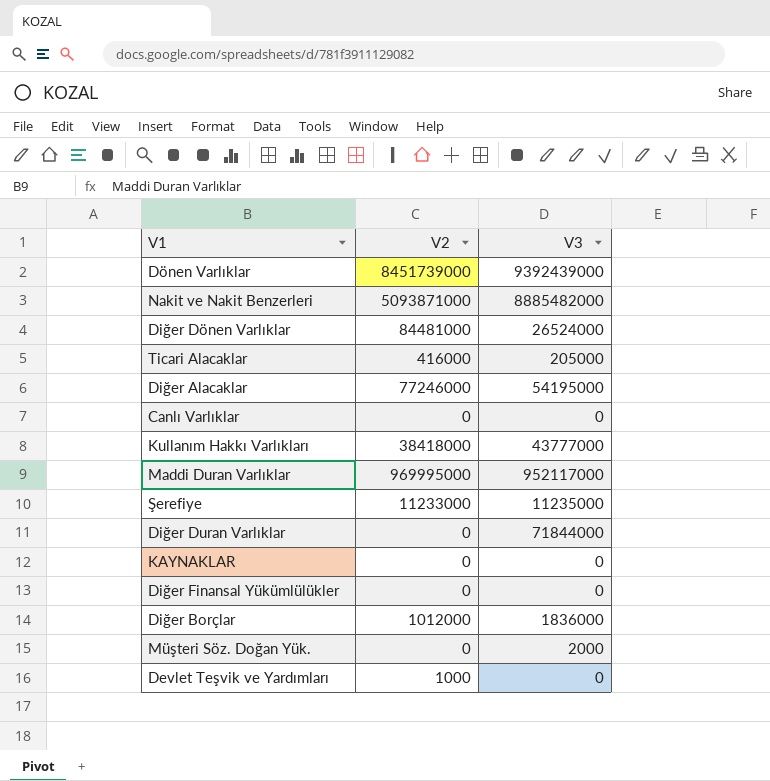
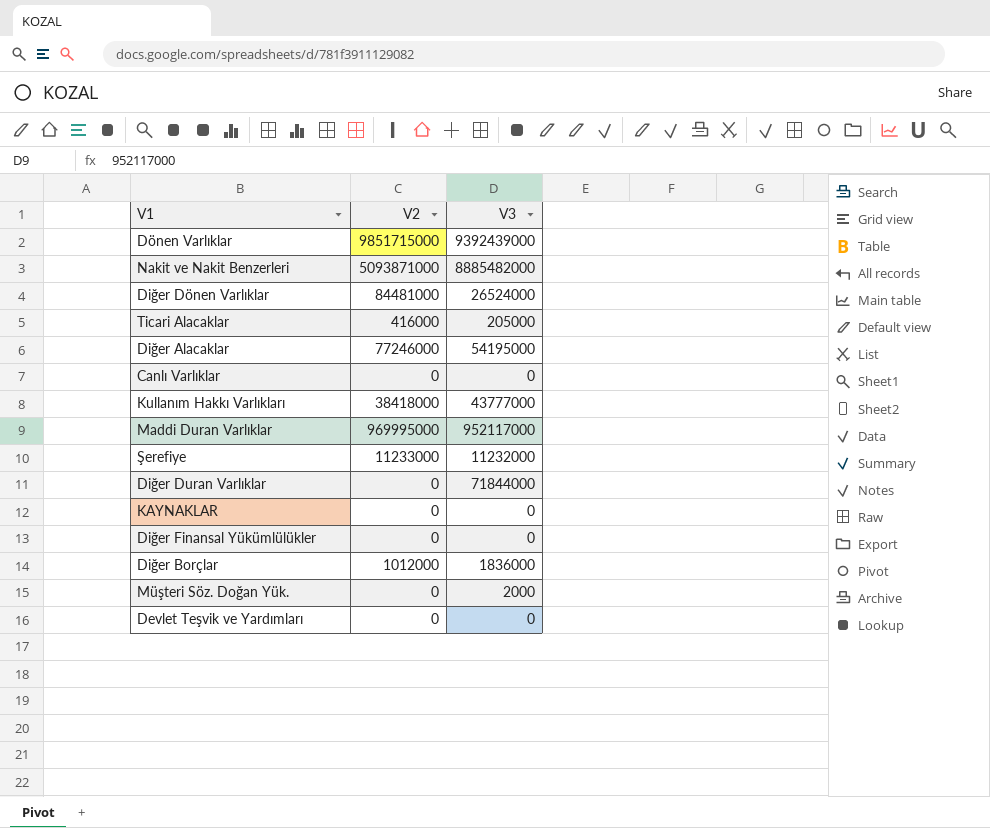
Dönen Varlıklar | V2: 8451739000 -> 9851715000
Şerefiye | V3: 11235000 -> 11232000
Devlet Teşvik ve Yardımları | V2: 1000 -> 0

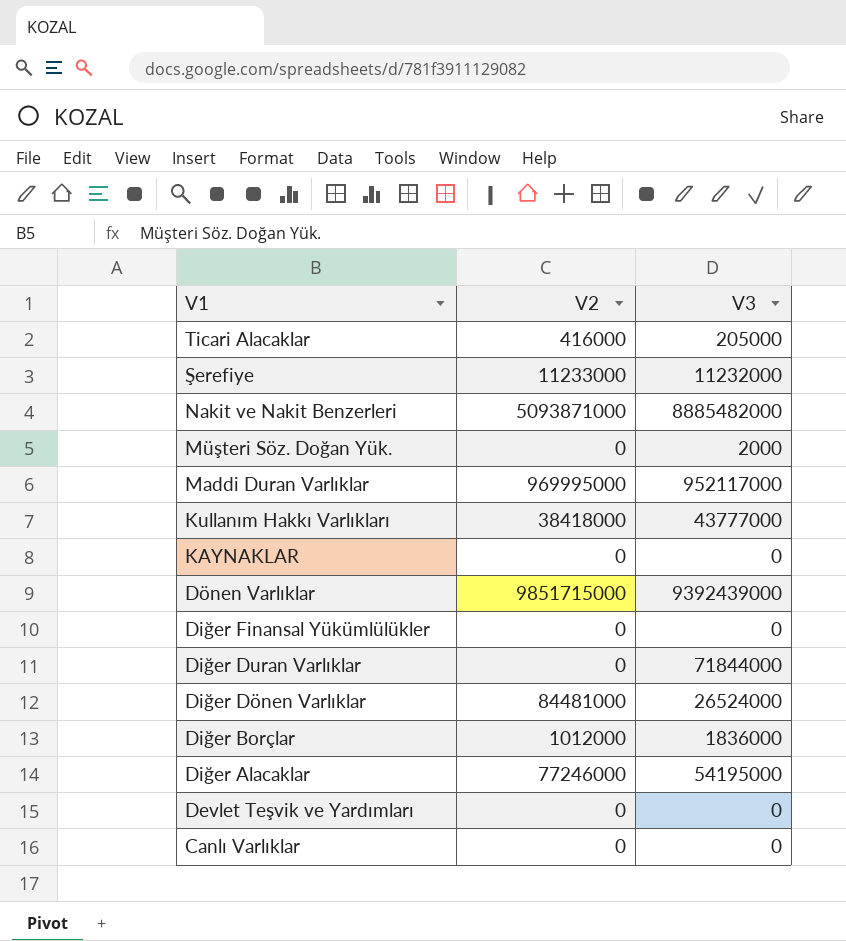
row order: none -> V1 descending

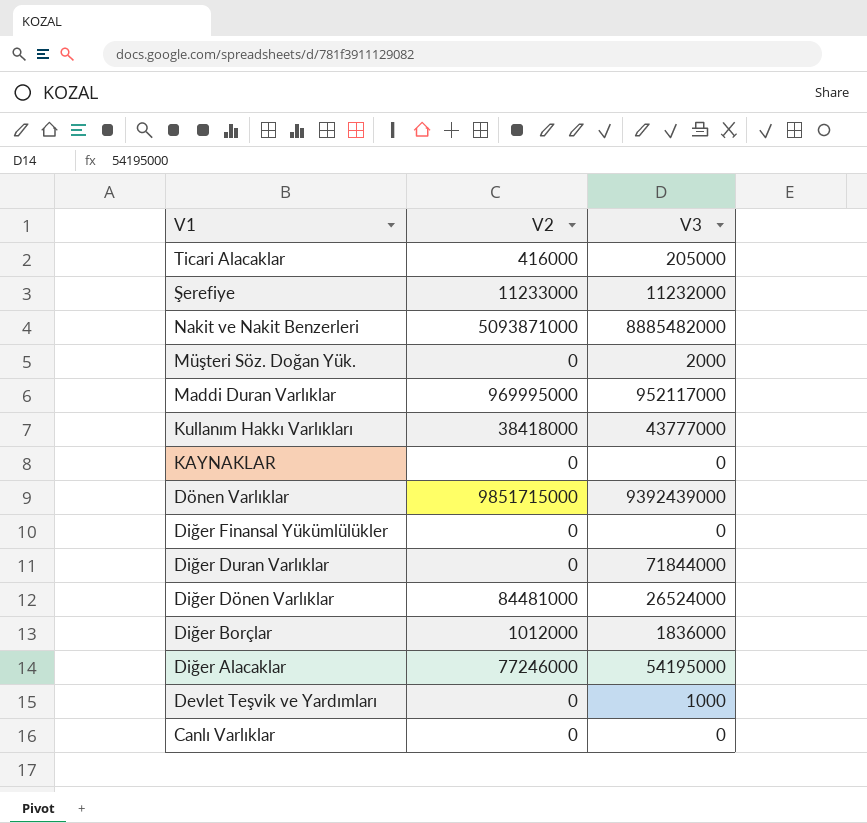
Devlet Teşvik ve Yardımları | V3: 0 -> 1000

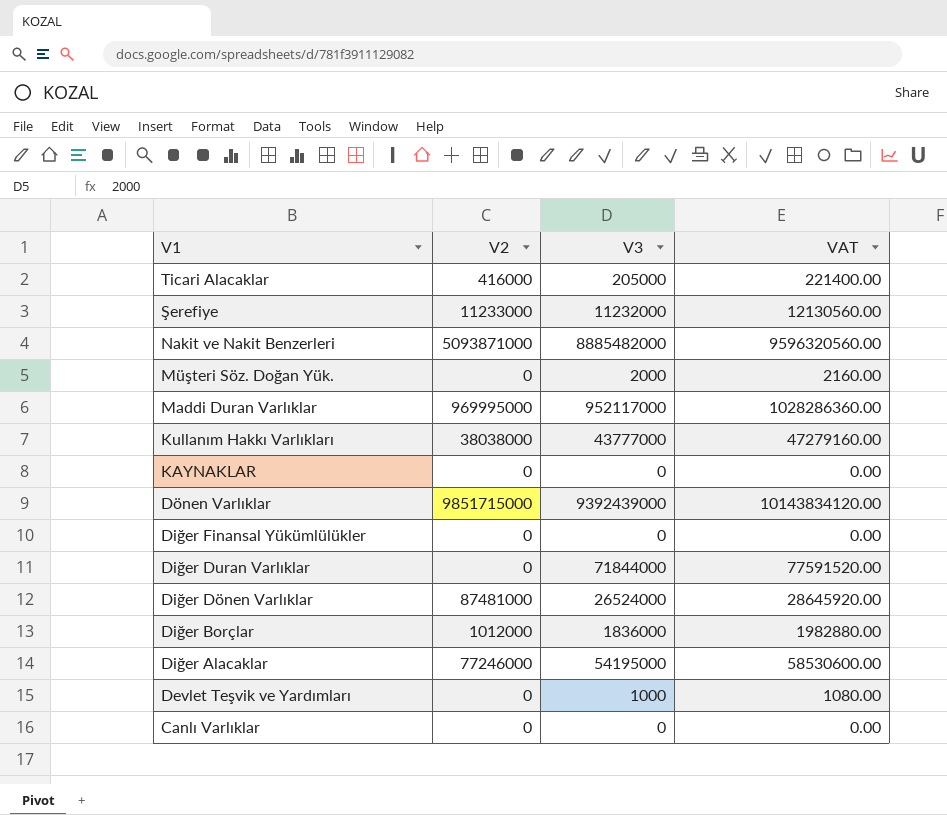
column VAT | formula: none -> [V3] * 1.08
Kullanım Hakkı Varlıkları | V2: 38418000 -> 38038000
Diğer Dönen Varlıklar | V2: 84481000 -> 87481000

